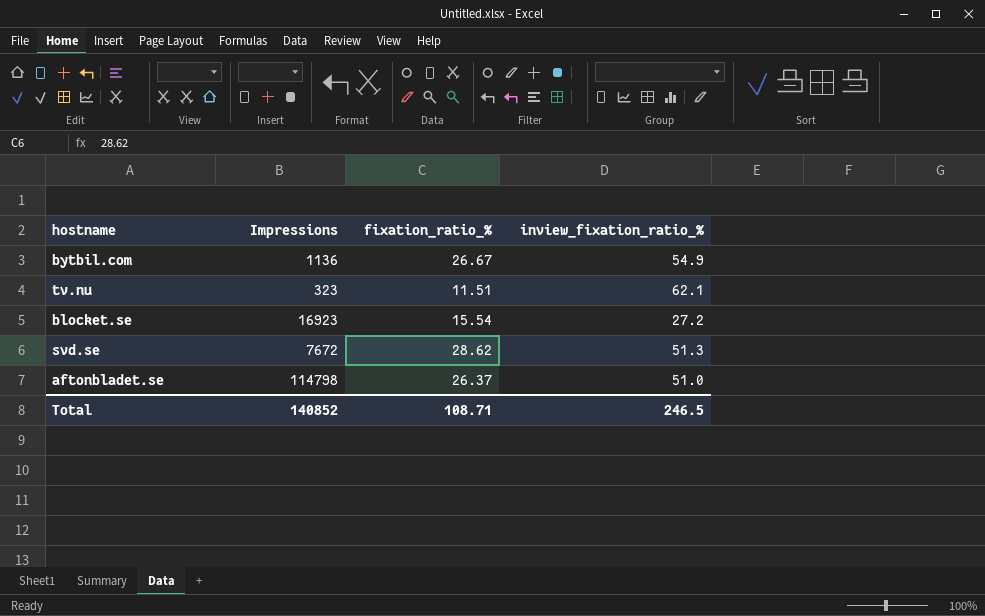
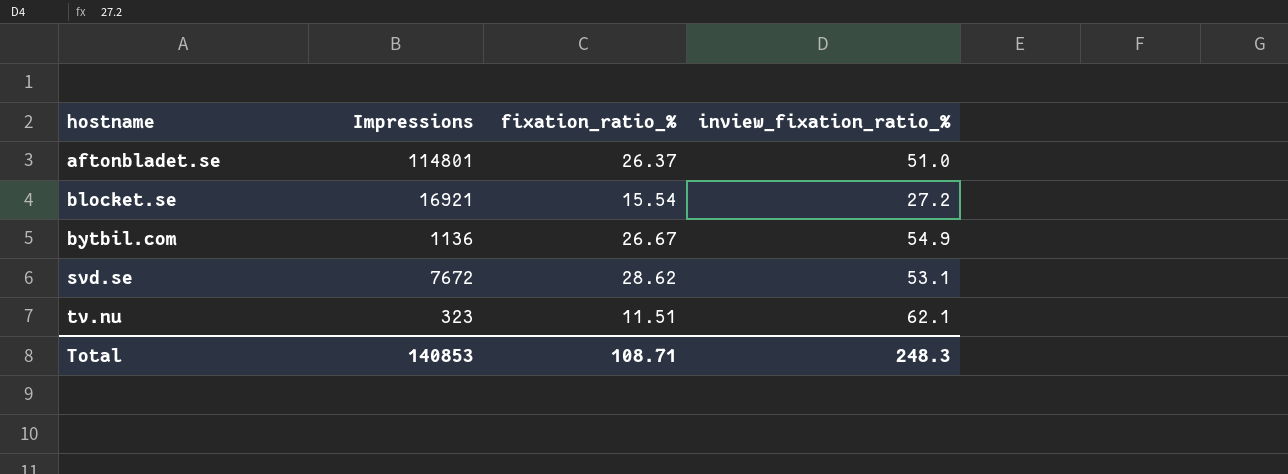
row order: none -> hostname ascending
aftonbladet.se | Impressions: 114798 -> 114801
blocket.se | Impressions: 16923 -> 16921
svd.se | inview_fixation_ratio_%: 51.3 -> 53.1
Total | Impressions: 140852 -> 140853
Total | inview_fixation_ratio_%: 246.5 -> 248.3

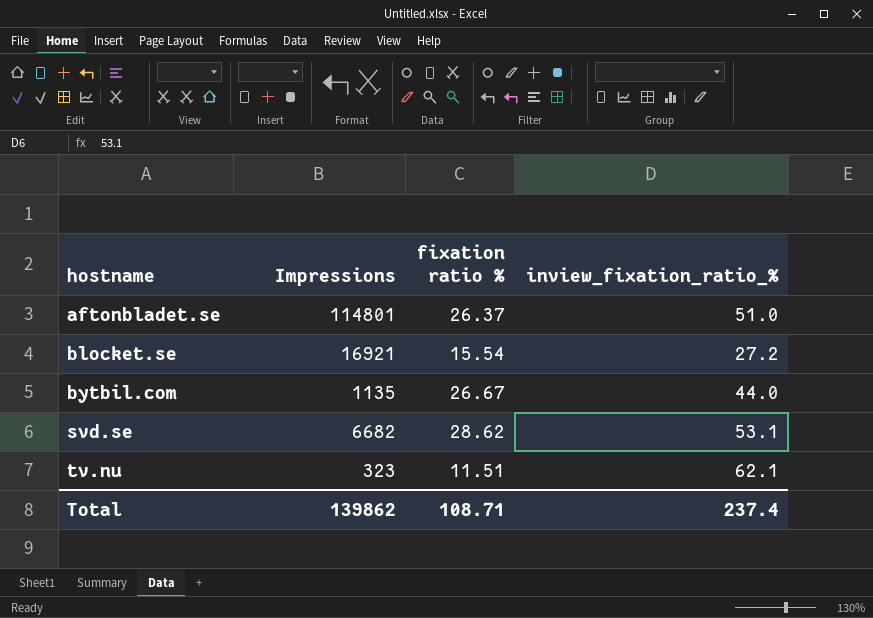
column name: fixation_ratio_% -> fixation ratio %
bytbil.com | Impressions: 1136 -> 1135
bytbil.com | inview_fixation_ratio_%: 54.9 -> 44.0
svd.se | Impressions: 7672 -> 6682
Total | Impressions: 140853 -> 139862
Total | inview_fixation_ratio_%: 248.3 -> 237.4

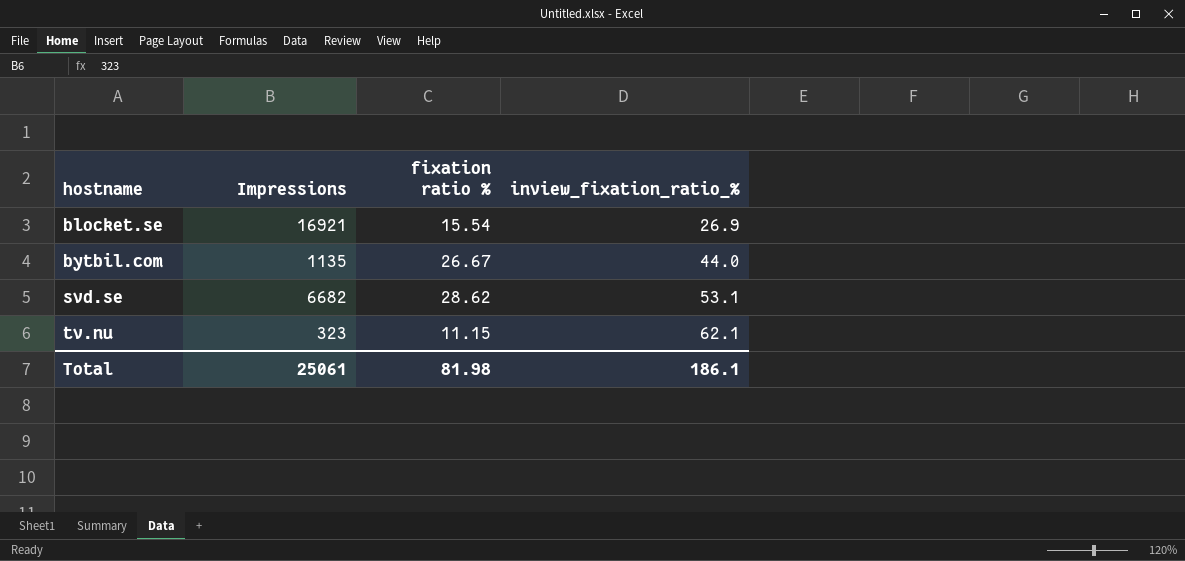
row aftonbladet.se: 114801 | 26.37 | 51.0 -> none
blocket.se | inview_fixation_ratio_%: 27.2 -> 26.9
tv.nu | fixation ratio %: 11.51 -> 11.15
Total | Impressions: 139862 -> 25061
Total | fixation ratio %: 108.71 -> 81.98
Total | inview_fixation_ratio_%: 237.4 -> 186.1

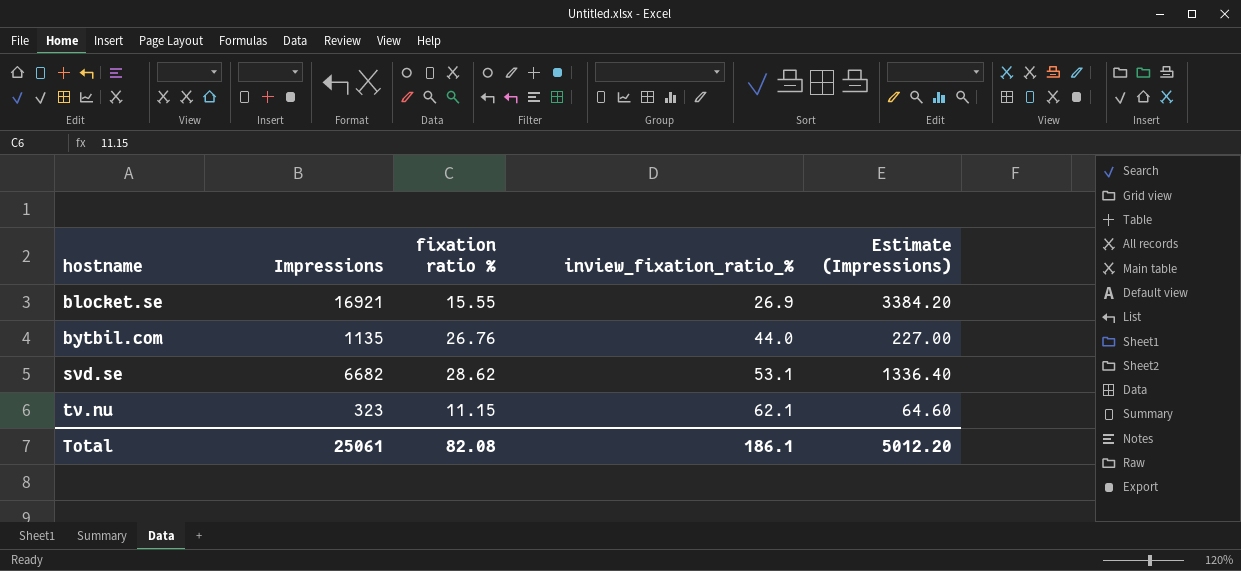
column Estimate (Impressions) | formula: none -> [Impressions] * 0.2
blocket.se | fixation ratio %: 15.54 -> 15.55
bytbil.com | fixation ratio %: 26.67 -> 26.76
Total | fixation ratio %: 81.98 -> 82.08

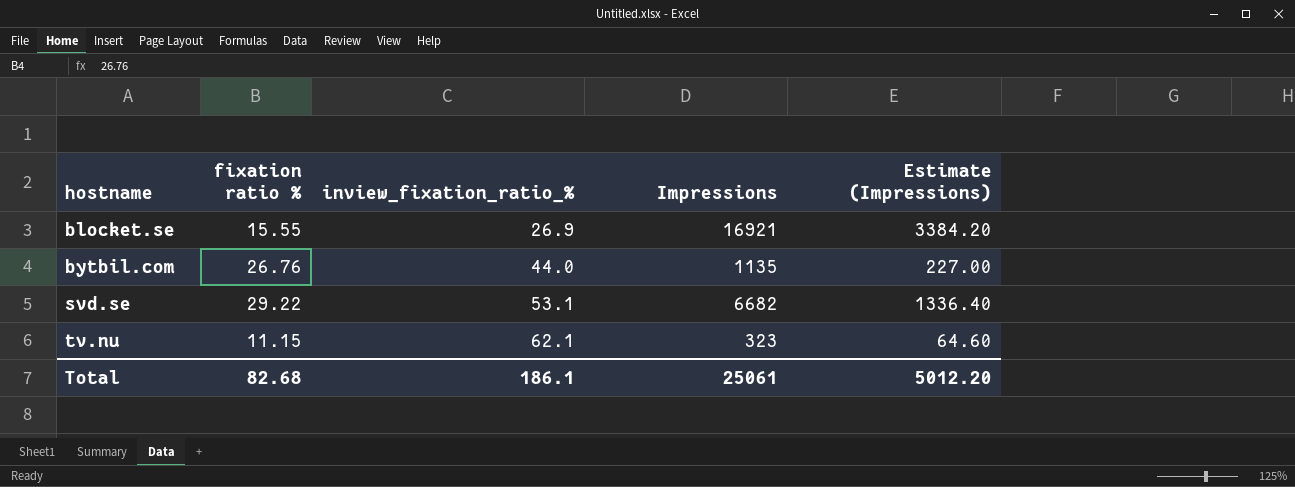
column Impressions | position: 2 -> 4
svd.se | fixation ratio %: 28.62 -> 29.22
Total | fixation ratio %: 82.08 -> 82.68

